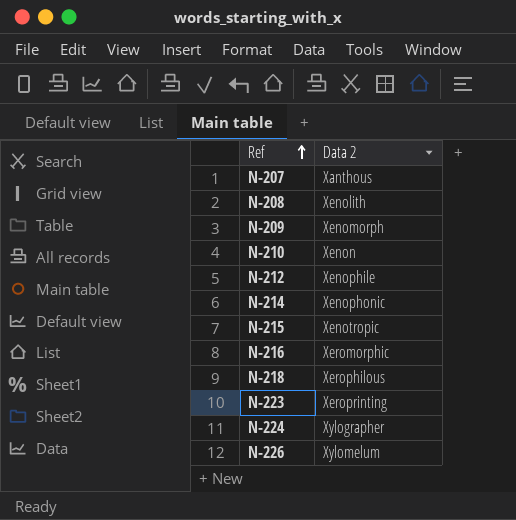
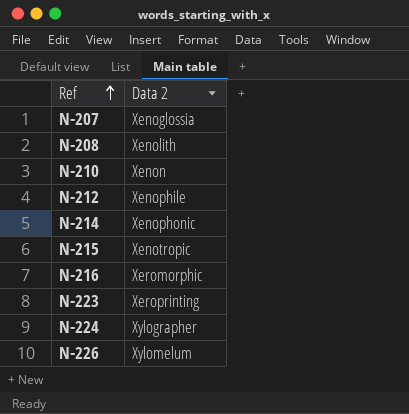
row N-209: Xenomorph -> none
row N-218: Xerophilous -> none
N-207 | Data 2: Xanthous -> Xenoglossia

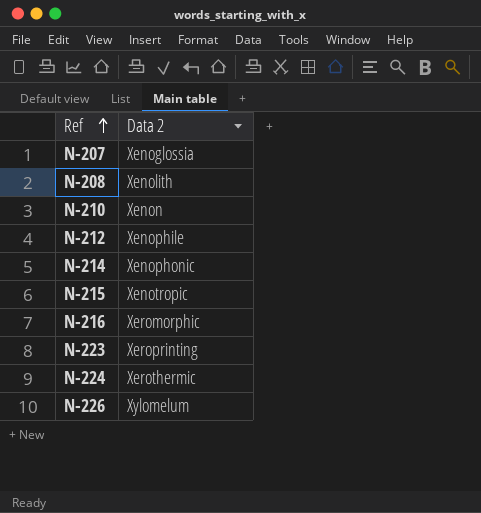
N-224 | Data 2: Xylographer -> Xerothermic

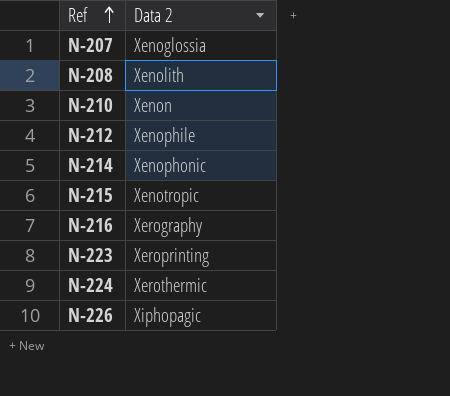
N-216 | Data 2: Xeromorphic -> Xerography
N-226 | Data 2: Xylomelum -> Xiphopagic

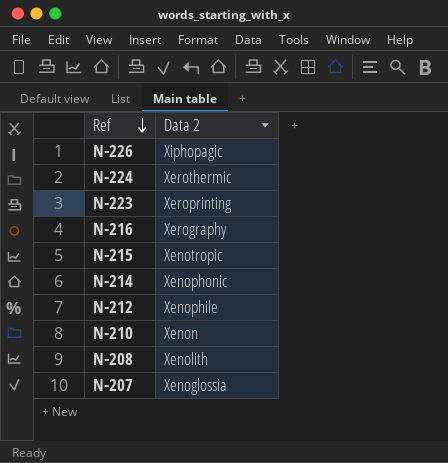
row order: Ref ascending -> Ref descending

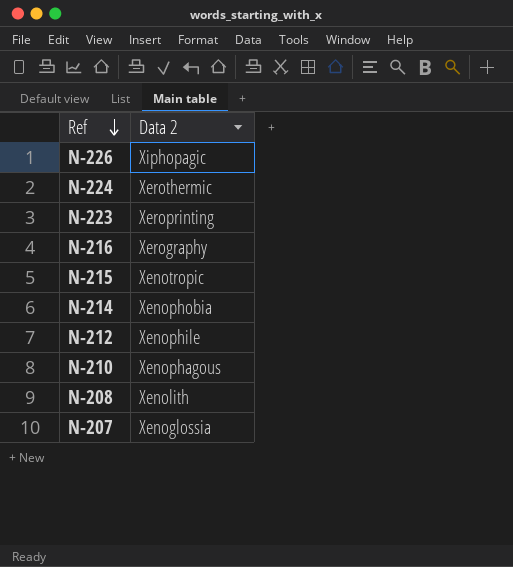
N-214 | Data 2: Xenophonic -> Xenophobia
N-210 | Data 2: Xenon -> Xenophagous

